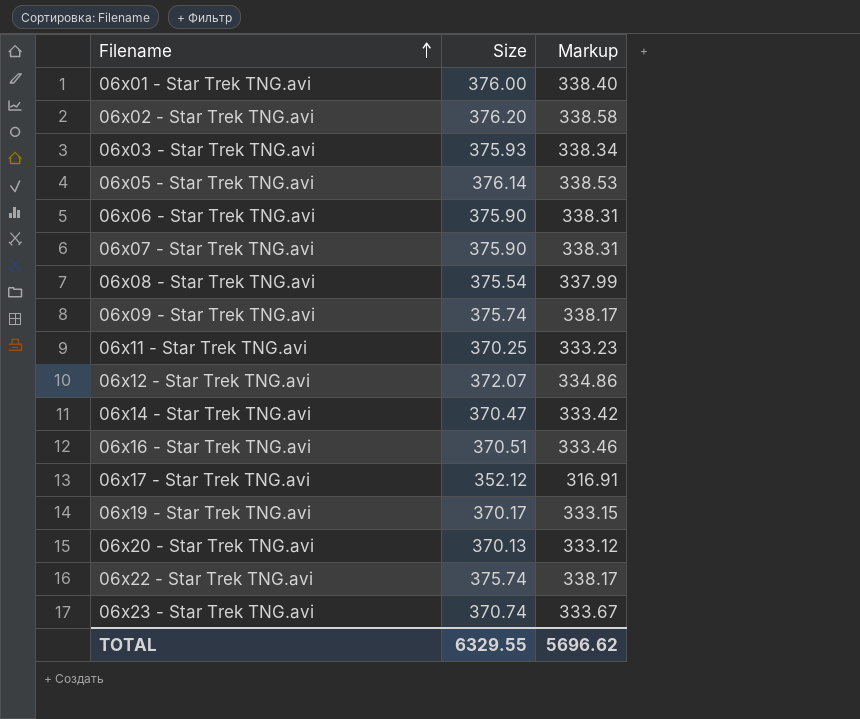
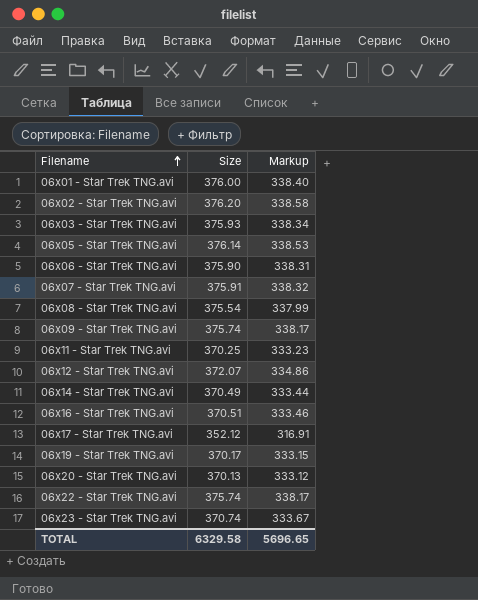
06x07 - Star Trek TNG.avi | Size: 375.90 -> 375.91
06x07 - Star Trek TNG.avi | Markup: 338.31 -> 338.32
06x14 - Star Trek TNG.avi | Size: 370.47 -> 370.49
06x14 - Star Trek TNG.avi | Markup: 333.42 -> 333.44
TOTAL | Size: 6329.55 -> 6329.58
TOTAL | Markup: 5696.62 -> 5696.65

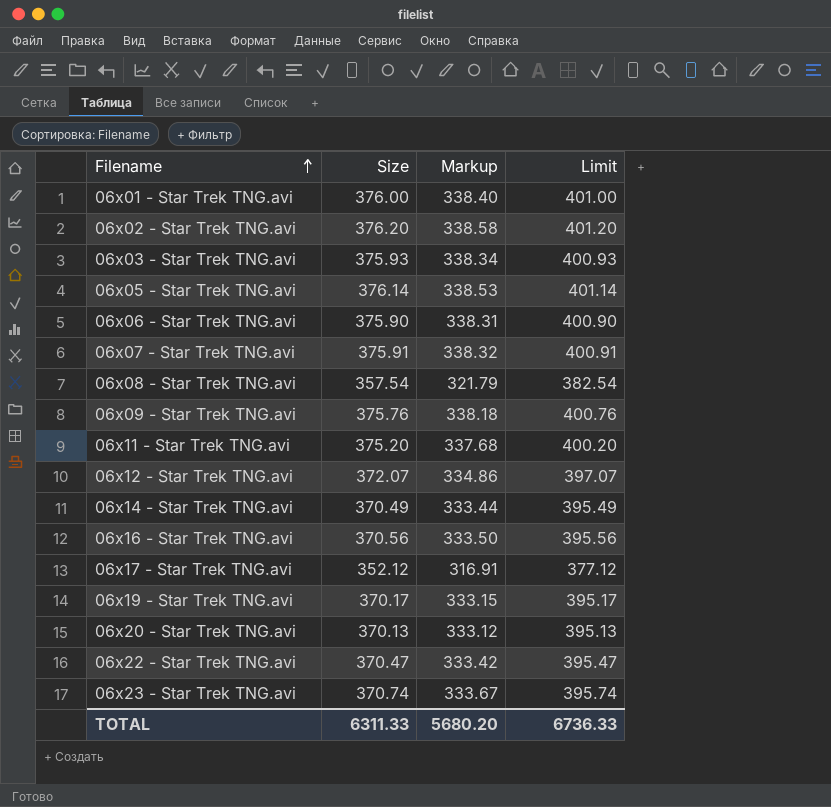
column Limit | formula: none -> [Size] + 25
06x08 - Star Trek TNG.avi | Size: 375.54 -> 357.54
06x08 - Star Trek TNG.avi | Markup: 337.99 -> 321.79
06x09 - Star Trek TNG.avi | Size: 375.74 -> 375.76
06x09 - Star Trek TNG.avi | Markup: 338.17 -> 338.18
06x11 - Star Trek TNG.avi | Size: 370.25 -> 375.20
06x11 - Star Trek TNG.avi | Markup: 333.23 -> 337.68
06x16 - Star Trek TNG.avi | Size: 370.51 -> 370.56
06x16 - Star Trek TNG.avi | Markup: 333.46 -> 333.50
06x22 - Star Trek TNG.avi | Size: 375.74 -> 370.47
06x22 - Star Trek TNG.avi | Markup: 338.17 -> 333.42
TOTAL | Size: 6329.58 -> 6311.33
TOTAL | Markup: 5696.65 -> 5680.20

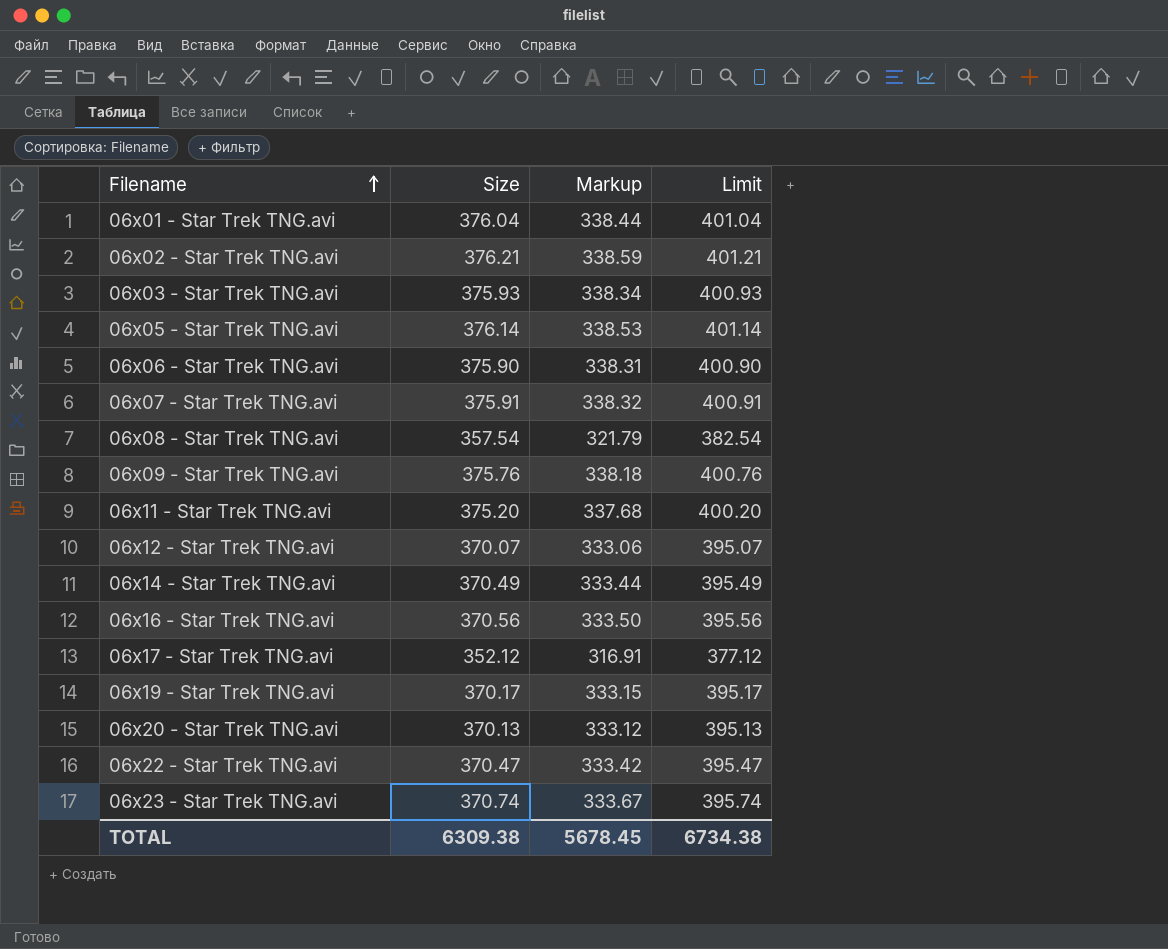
06x01 - Star Trek TNG.avi | Size: 376.00 -> 376.04
06x01 - Star Trek TNG.avi | Markup: 338.40 -> 338.44
06x01 - Star Trek TNG.avi | Limit: 401.00 -> 401.04
06x02 - Star Trek TNG.avi | Size: 376.20 -> 376.21
06x02 - Star Trek TNG.avi | Markup: 338.58 -> 338.59
06x02 - Star Trek TNG.avi | Limit: 401.20 -> 401.21
06x12 - Star Trek TNG.avi | Size: 372.07 -> 370.07
06x12 - Star Trek TNG.avi | Markup: 334.86 -> 333.06
06x12 - Star Trek TNG.avi | Limit: 397.07 -> 395.07
TOTAL | Size: 6311.33 -> 6309.38
TOTAL | Markup: 5680.20 -> 5678.45
TOTAL | Limit: 6736.33 -> 6734.38

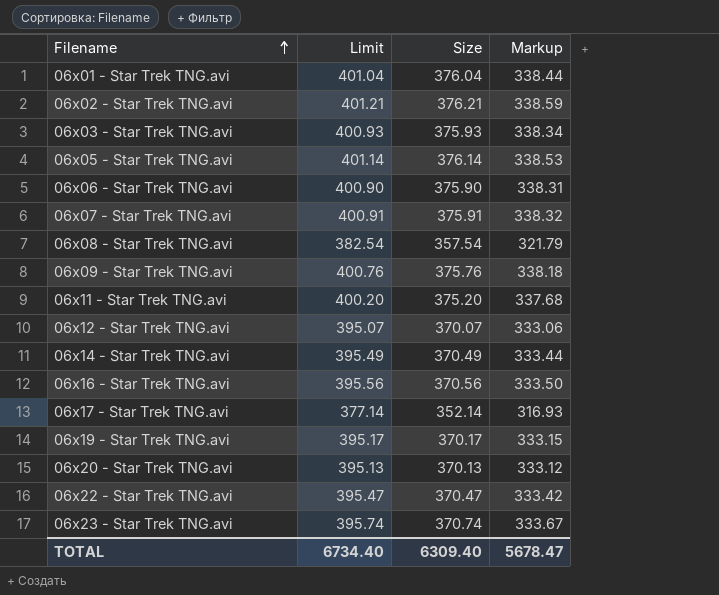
column Limit | position: 4 -> 2
06x17 - Star Trek TNG.avi | Limit: 377.12 -> 377.14
06x17 - Star Trek TNG.avi | Size: 352.12 -> 352.14
06x17 - Star Trek TNG.avi | Markup: 316.91 -> 316.93
TOTAL | Limit: 6734.38 -> 6734.40
TOTAL | Size: 6309.38 -> 6309.40
TOTAL | Markup: 5678.45 -> 5678.47

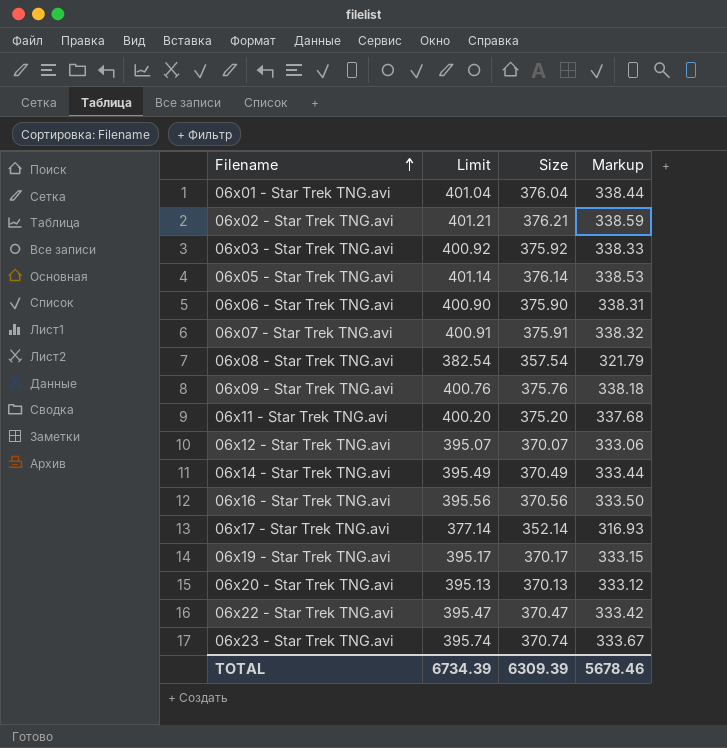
06x03 - Star Trek TNG.avi | Limit: 400.93 -> 400.92
06x03 - Star Trek TNG.avi | Size: 375.93 -> 375.92
06x03 - Star Trek TNG.avi | Markup: 338.34 -> 338.33
TOTAL | Limit: 6734.40 -> 6734.39
TOTAL | Size: 6309.40 -> 6309.39
TOTAL | Markup: 5678.47 -> 5678.46

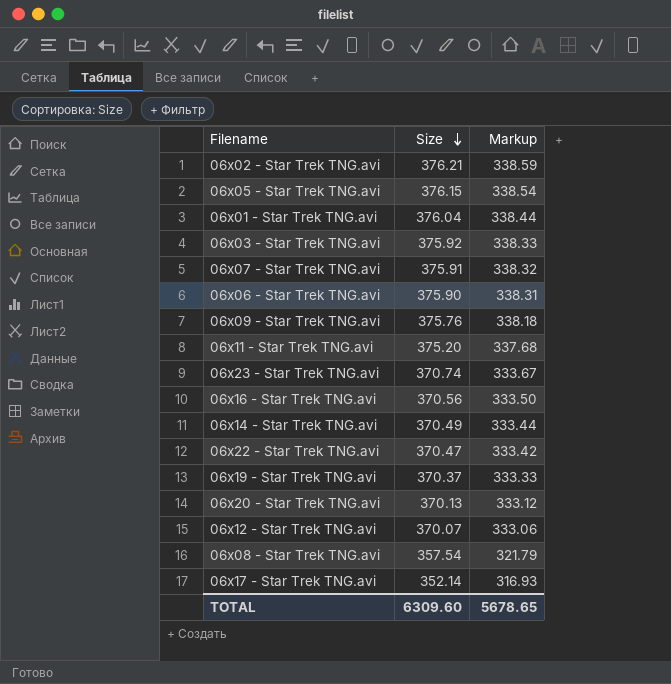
row order: Filename ascending -> Size descending
column Limit | formula: [Size] + 25 -> none
06x05 - Star Trek TNG.avi | Size: 376.14 -> 376.15
06x05 - Star Trek TNG.avi | Markup: 338.53 -> 338.54
06x19 - Star Trek TNG.avi | Size: 370.17 -> 370.37
06x19 - Star Trek TNG.avi | Markup: 333.15 -> 333.33
TOTAL | Size: 6309.39 -> 6309.60
TOTAL | Markup: 5678.46 -> 5678.65

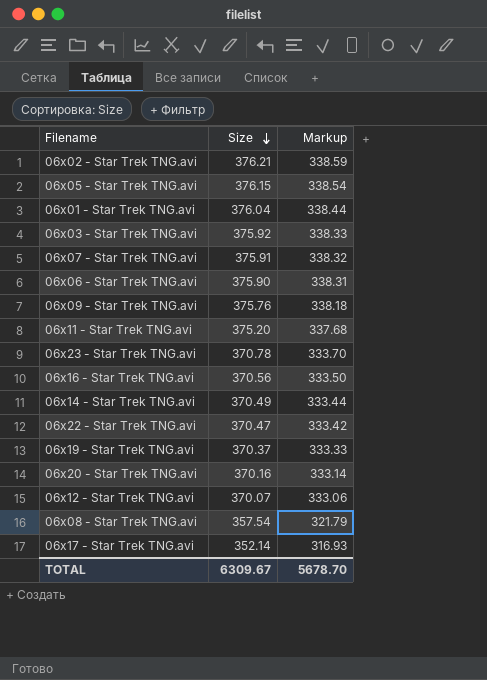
06x23 - Star Trek TNG.avi | Size: 370.74 -> 370.78
06x23 - Star Trek TNG.avi | Markup: 333.67 -> 333.70
06x20 - Star Trek TNG.avi | Size: 370.13 -> 370.16
06x20 - Star Trek TNG.avi | Markup: 333.12 -> 333.14
TOTAL | Size: 6309.60 -> 6309.67
TOTAL | Markup: 5678.65 -> 5678.70

